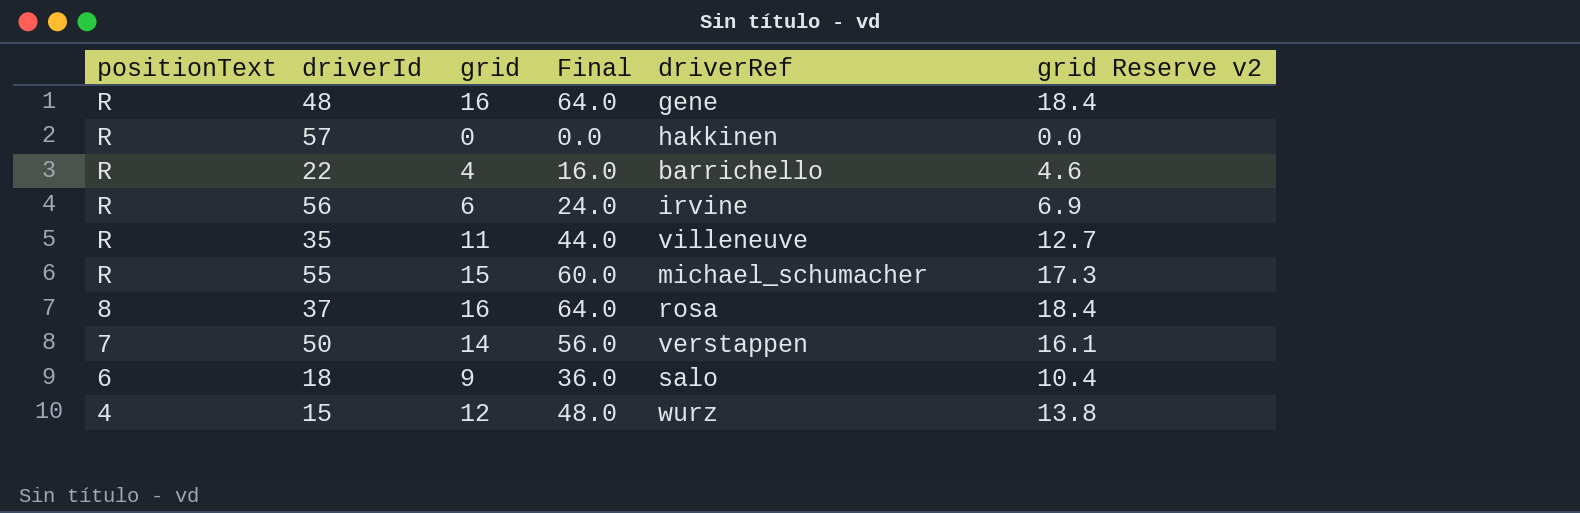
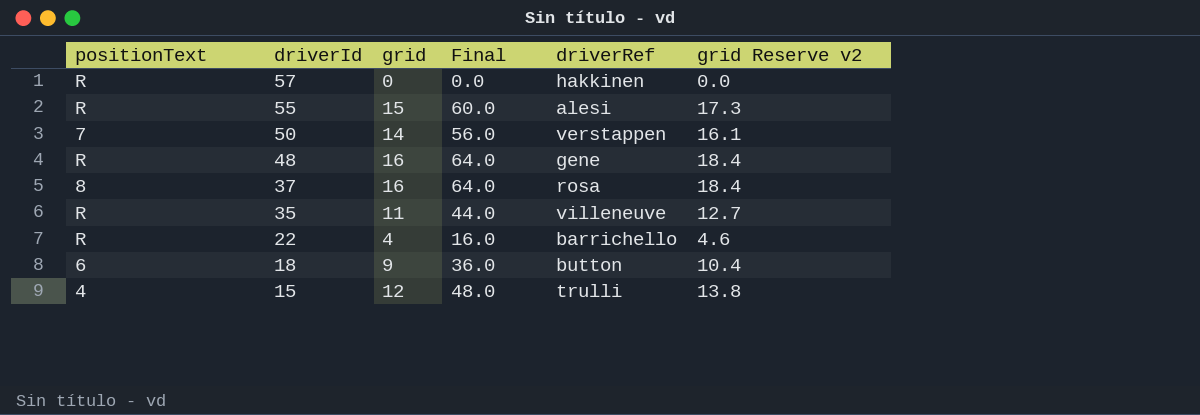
row order: positionText descending -> driverId descending
row 56: R | 6 | 24.0 | irvine | 6.9 -> none
55 | driverRef: michael_schumacher -> alesi
18 | driverRef: salo -> button
15 | driverRef: wurz -> trulli

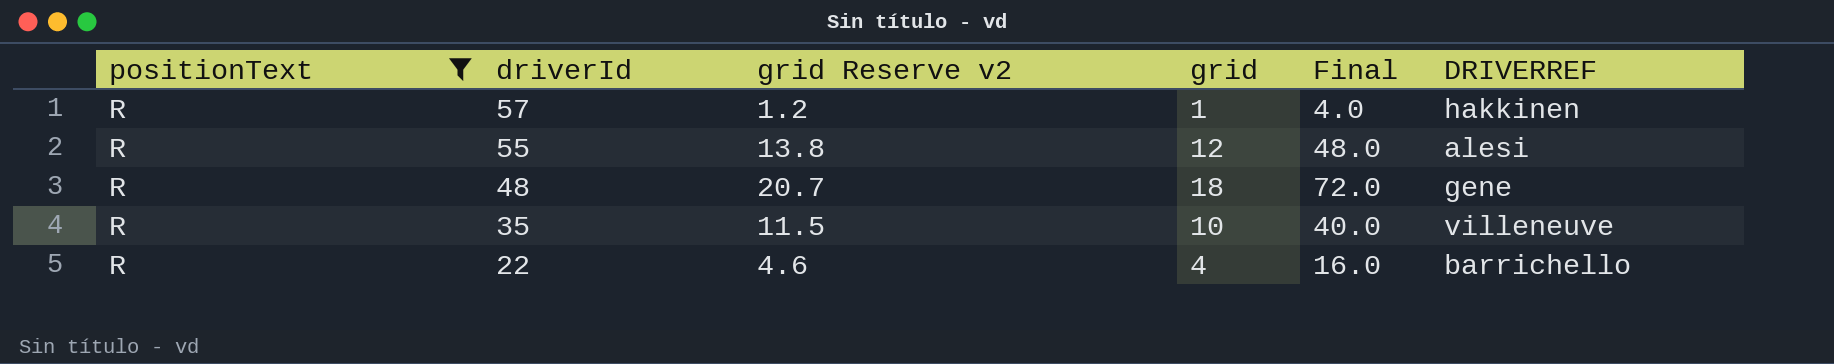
filter: none -> positionText = R
column grid Reserve v2 | position: 6 -> 3
column name: driverRef -> DRIVERREF
57 | grid Reserve v2: 0.0 -> 1.2
57 | grid: 0 -> 1
57 | Final: 0.0 -> 4.0
55 | grid Reserve v2: 17.3 -> 13.8
55 | grid: 15 -> 12
55 | Final: 60.0 -> 48.0
48 | grid Reserve v2: 18.4 -> 20.7
48 | grid: 16 -> 18
48 | Final: 64.0 -> 72.0
35 | grid Reserve v2: 12.7 -> 11.5
35 | grid: 11 -> 10
35 | Final: 44.0 -> 40.0

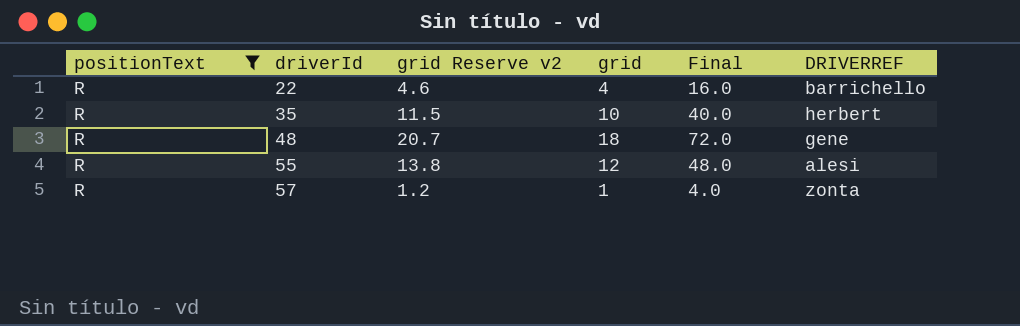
row order: driverId descending -> driverId ascending
35 | DRIVERREF: villeneuve -> herbert
57 | DRIVERREF: hakkinen -> zonta

